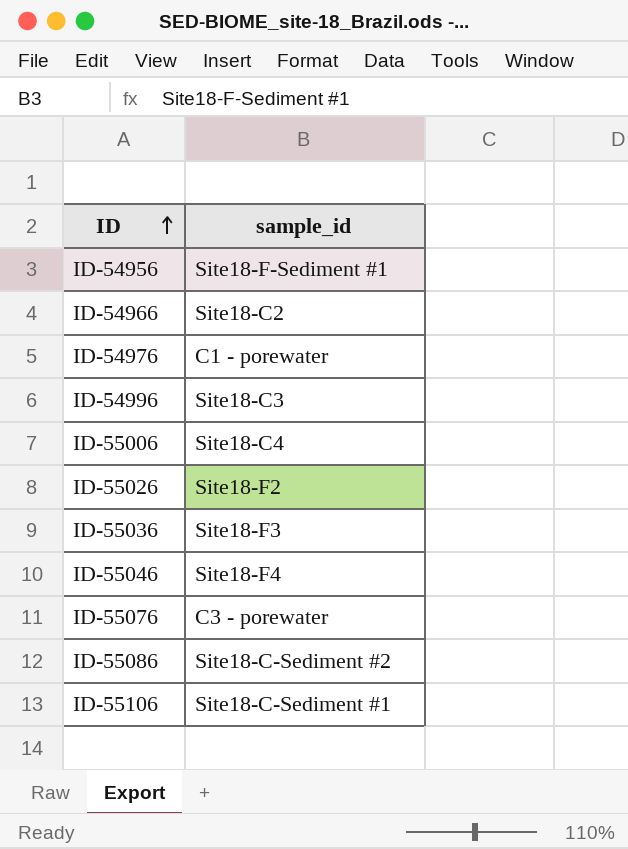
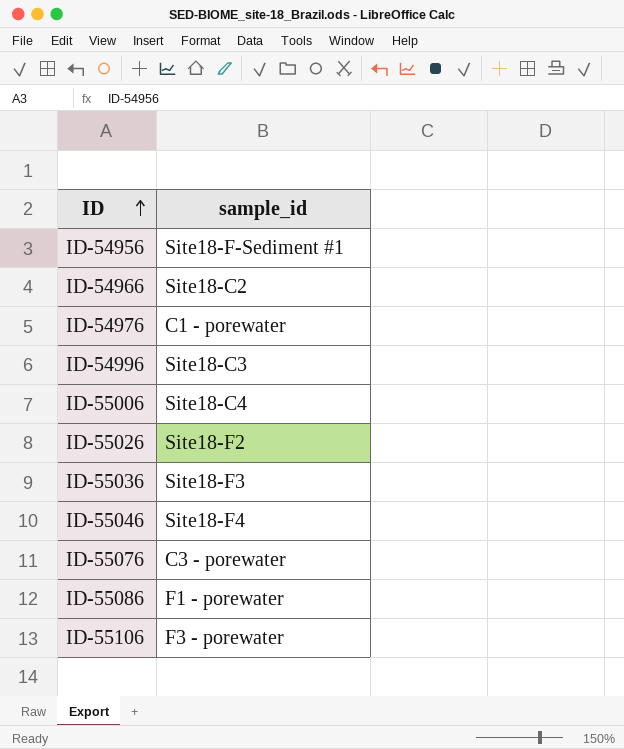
ID-55086 | sample_id: Site18-C-Sediment #2 -> F1 - porewater
ID-55106 | sample_id: Site18-C-Sediment #1 -> F3 - porewater

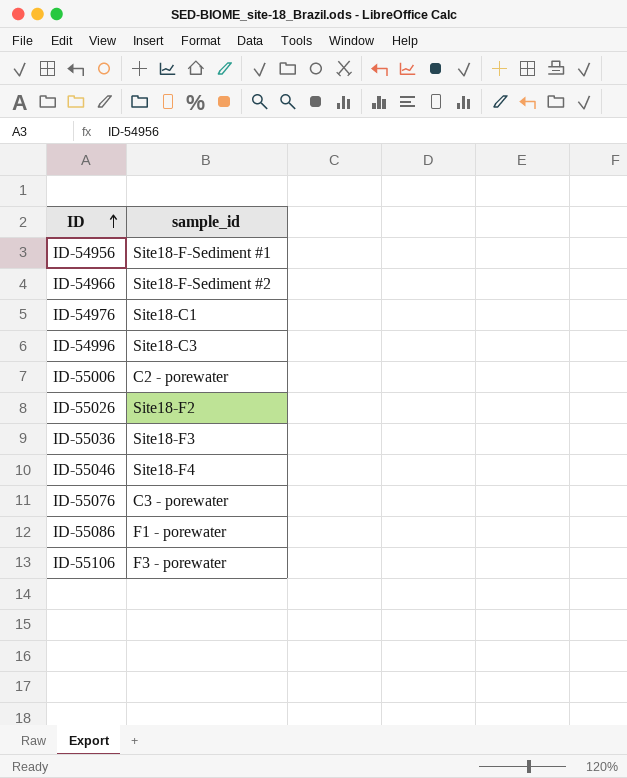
ID-54966 | sample_id: Site18-C2 -> Site18-F-Sediment #2
ID-54976 | sample_id: C1 - porewater -> Site18-C1
ID-55006 | sample_id: Site18-C4 -> C2 - porewater

